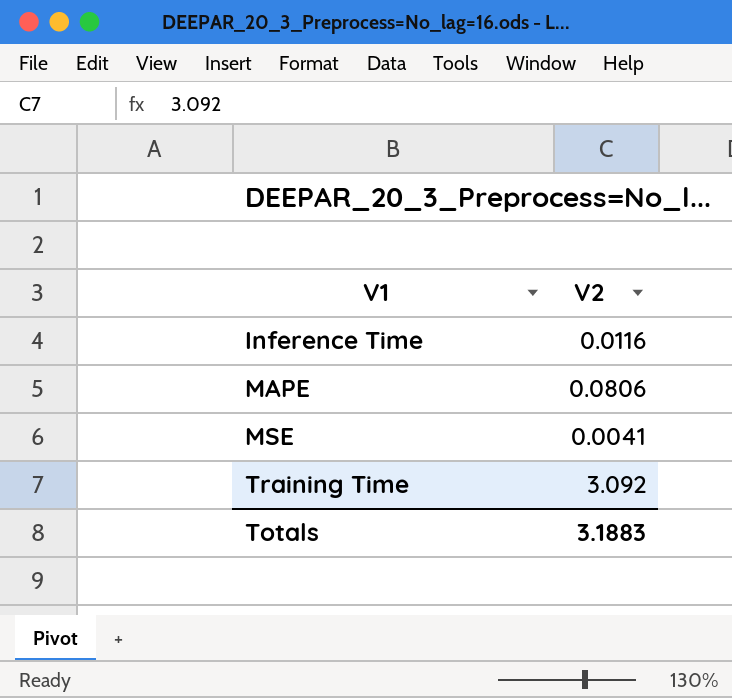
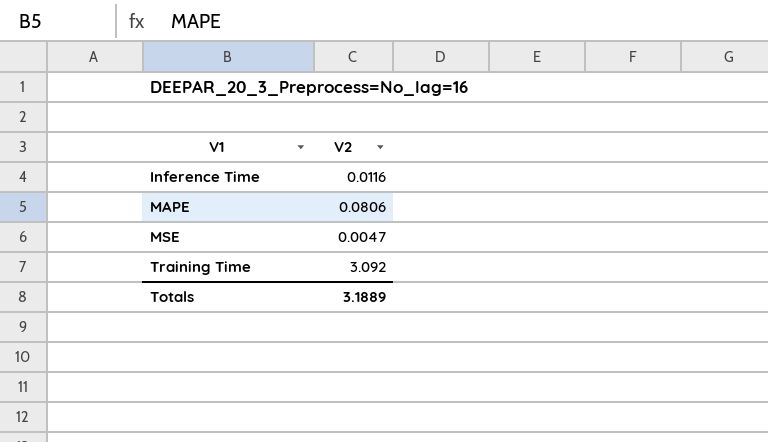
MSE | V2: 0.0041 -> 0.0047
Totals | V2: 3.1883 -> 3.1889

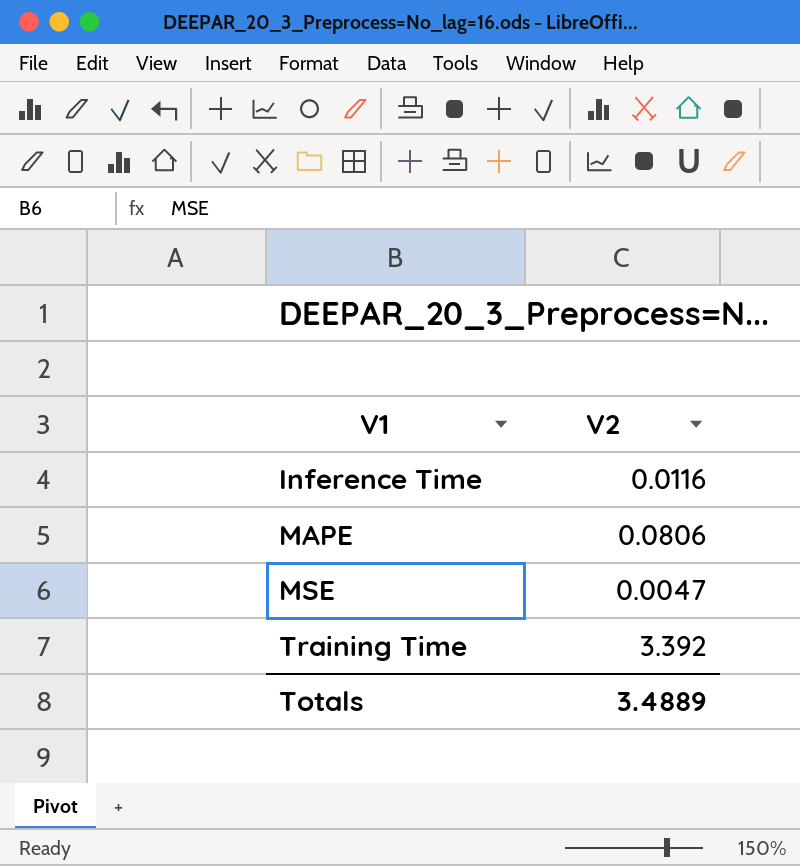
Training Time | V2: 3.092 -> 3.392
Totals | V2: 3.1889 -> 3.4889

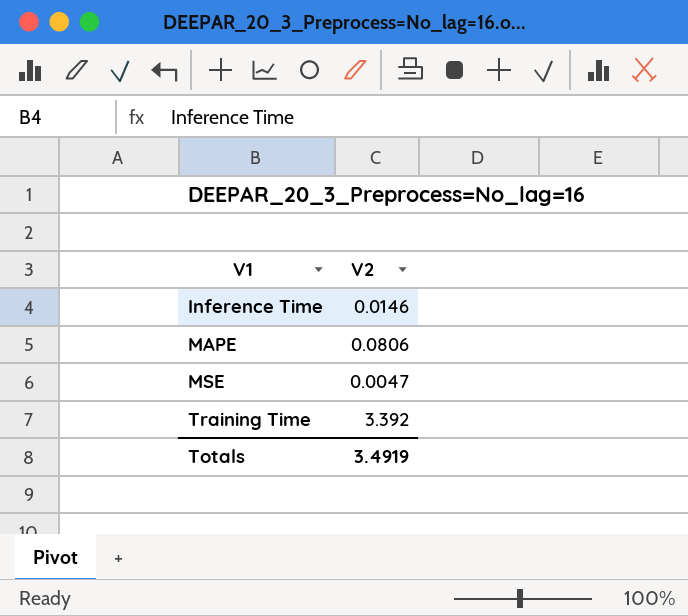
Inference Time | V2: 0.0116 -> 0.0146
Totals | V2: 3.4889 -> 3.4919

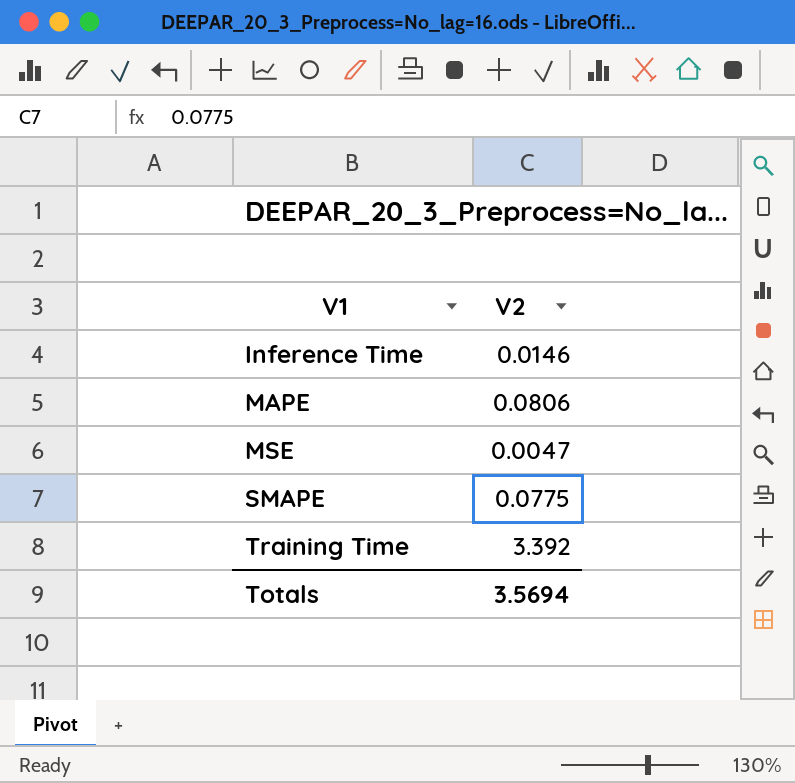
row SMAPE: none -> 0.0775
Totals | V2: 3.4919 -> 3.5694

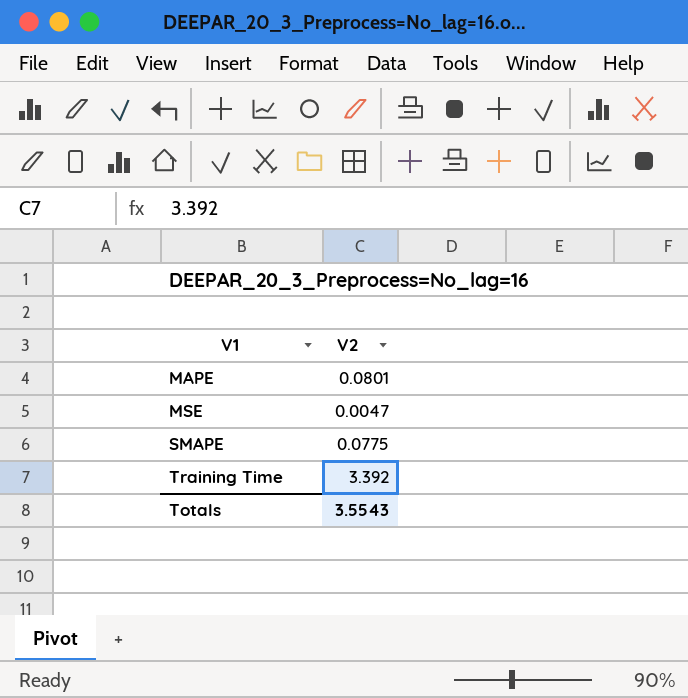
row Inference Time: 0.0146 -> none
MAPE | V2: 0.0806 -> 0.0801
Totals | V2: 3.5694 -> 3.5543

